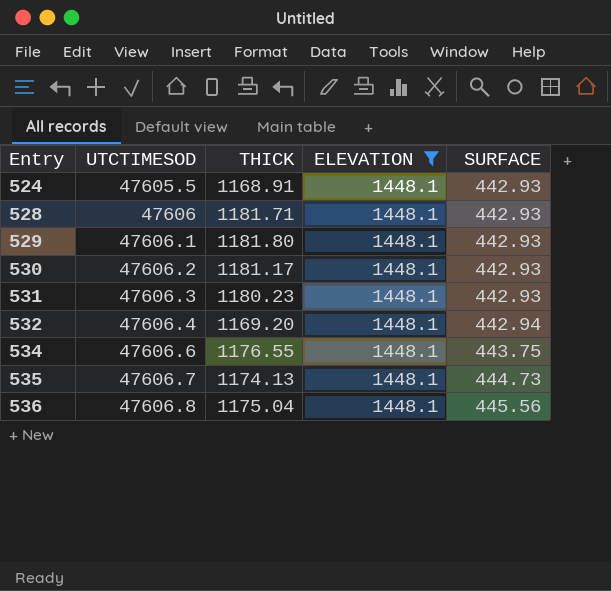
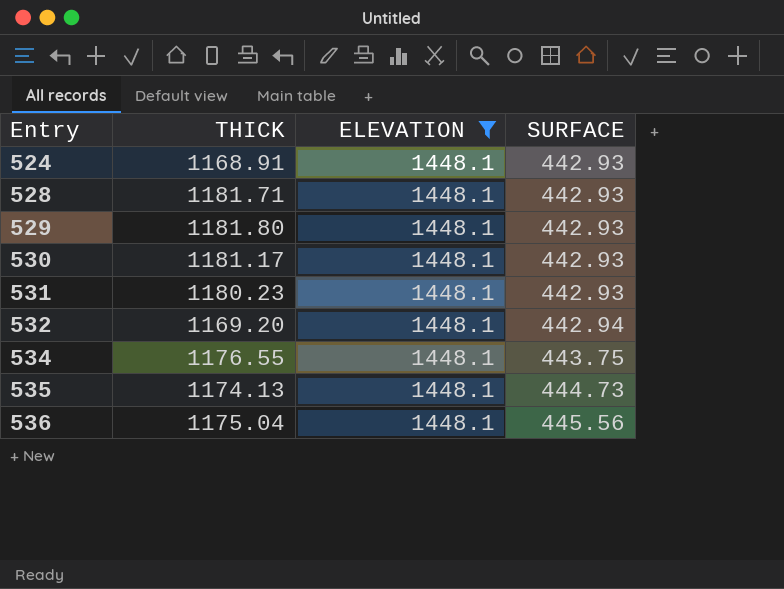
column UTCTIMESOD | position: 2 -> none

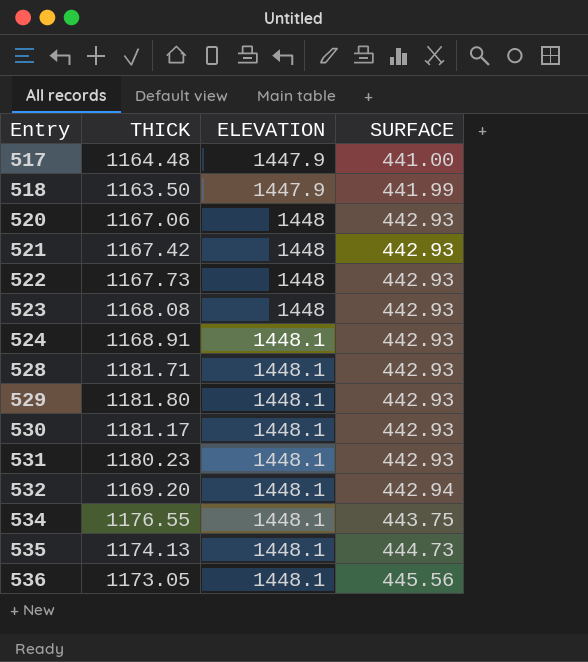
filter: ELEVATION = 1448.1 -> none
536 | THICK: 1175.04 -> 1173.05

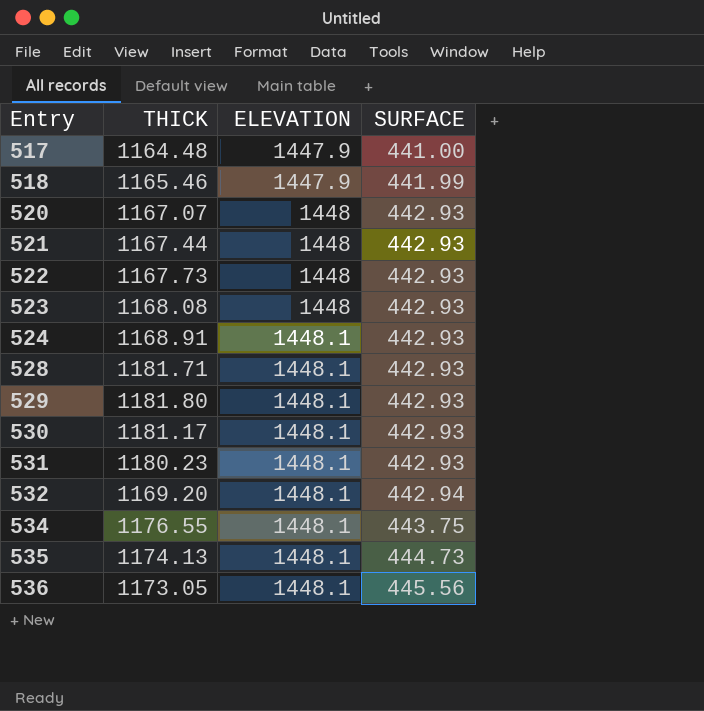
518 | THICK: 1163.50 -> 1165.46
520 | THICK: 1167.06 -> 1167.07
521 | THICK: 1167.42 -> 1167.44

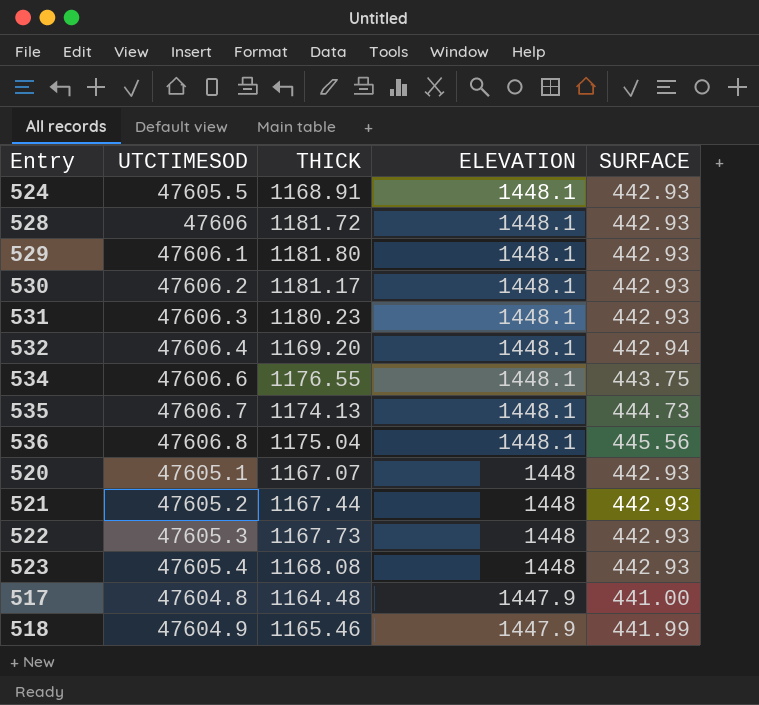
row order: Entry ascending -> ELEVATION descending
column UTCTIMESOD | position: none -> 2
528 | THICK: 1181.71 -> 1181.72
536 | THICK: 1173.05 -> 1175.04

